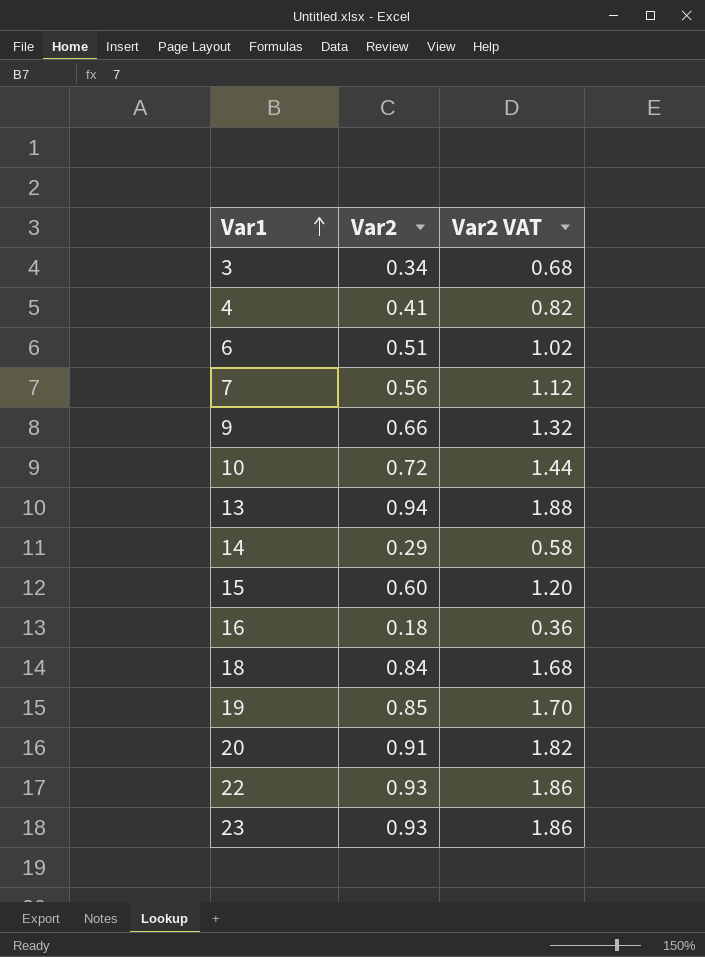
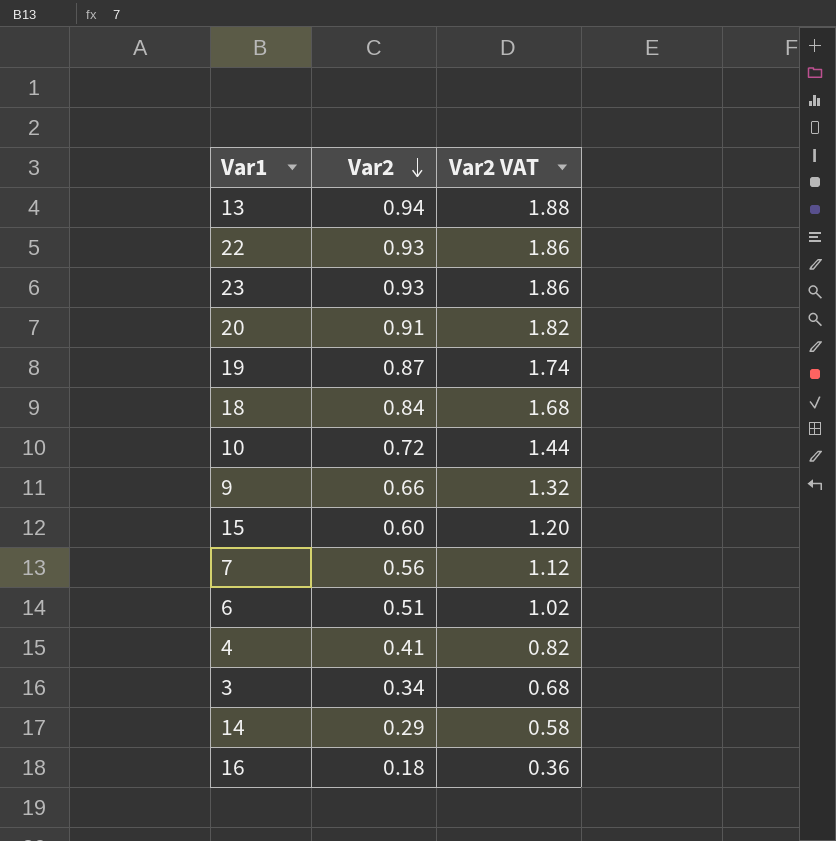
row order: Var1 ascending -> Var2 descending
19 | Var2: 0.85 -> 0.87
19 | Var2 VAT: 1.70 -> 1.74

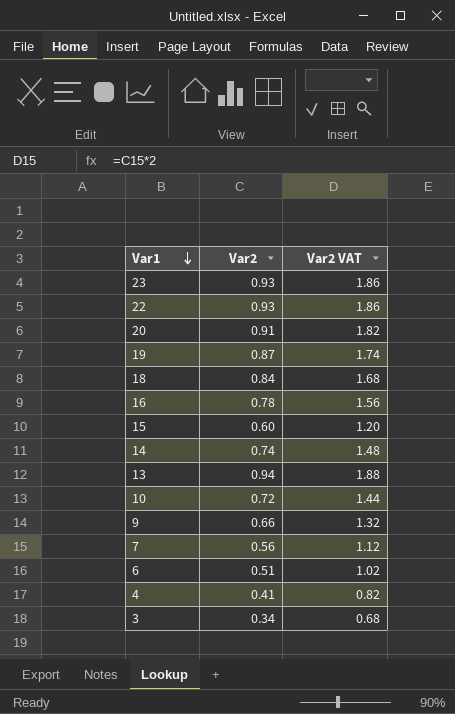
row order: Var2 descending -> Var1 descending
16 | Var2: 0.18 -> 0.78
16 | Var2 VAT: 0.36 -> 1.56
14 | Var2: 0.29 -> 0.74
14 | Var2 VAT: 0.58 -> 1.48

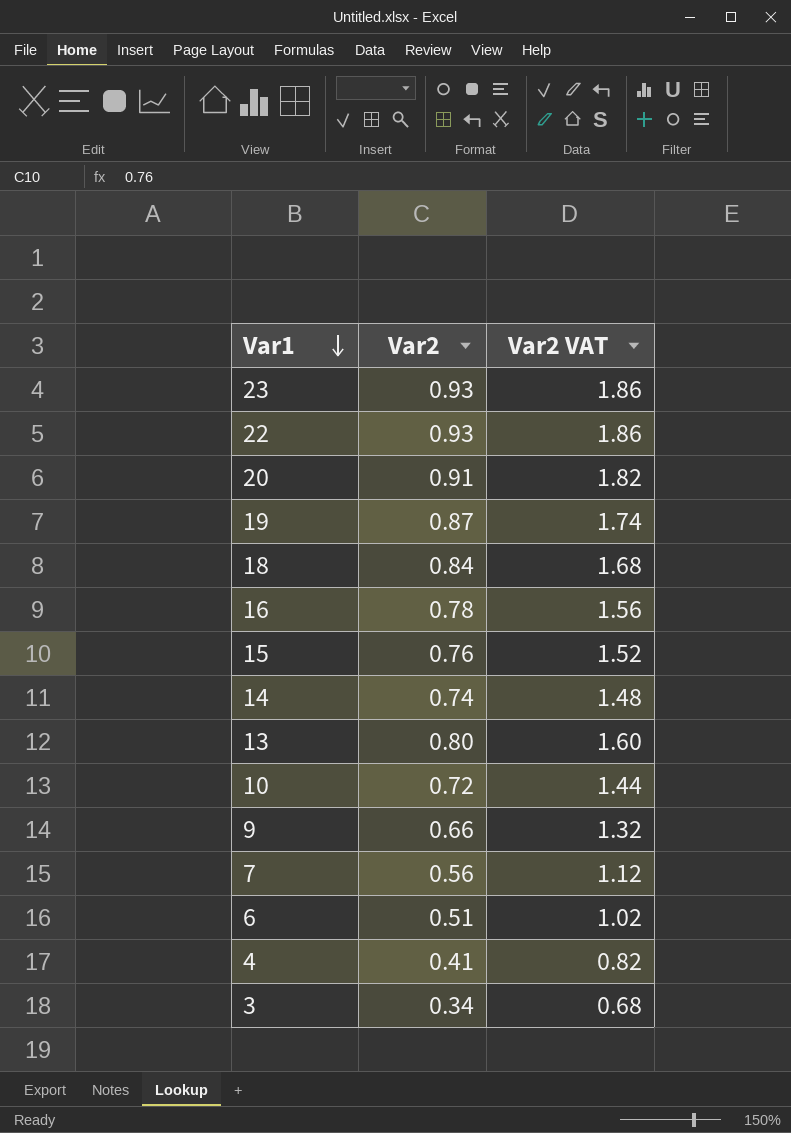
15 | Var2: 0.60 -> 0.76
15 | Var2 VAT: 1.20 -> 1.52
13 | Var2: 0.94 -> 0.80
13 | Var2 VAT: 1.88 -> 1.60

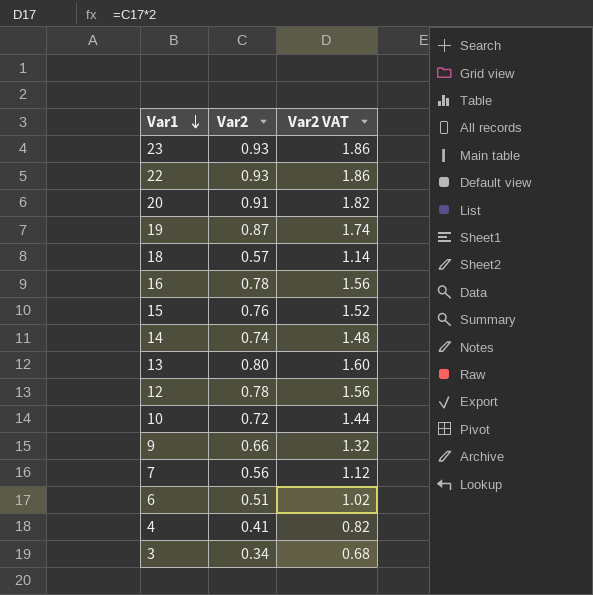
18 | Var2: 0.84 -> 0.57
18 | Var2 VAT: 1.68 -> 1.14
row 12: none -> 0.78 | 1.56

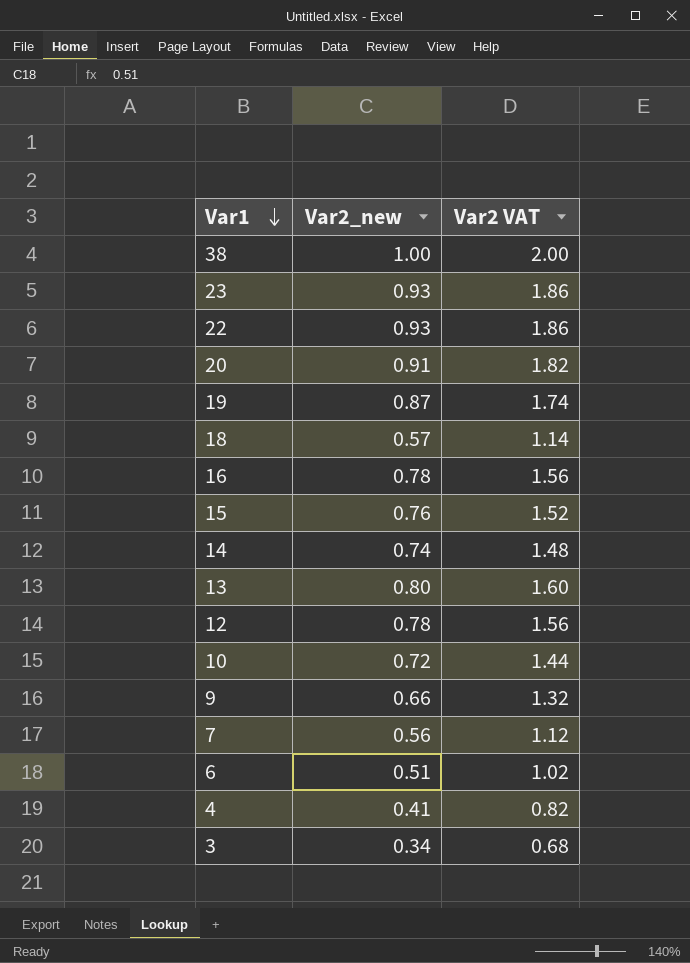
column name: Var2 -> Var2_new
row 38: none -> 1.00 | 2.00

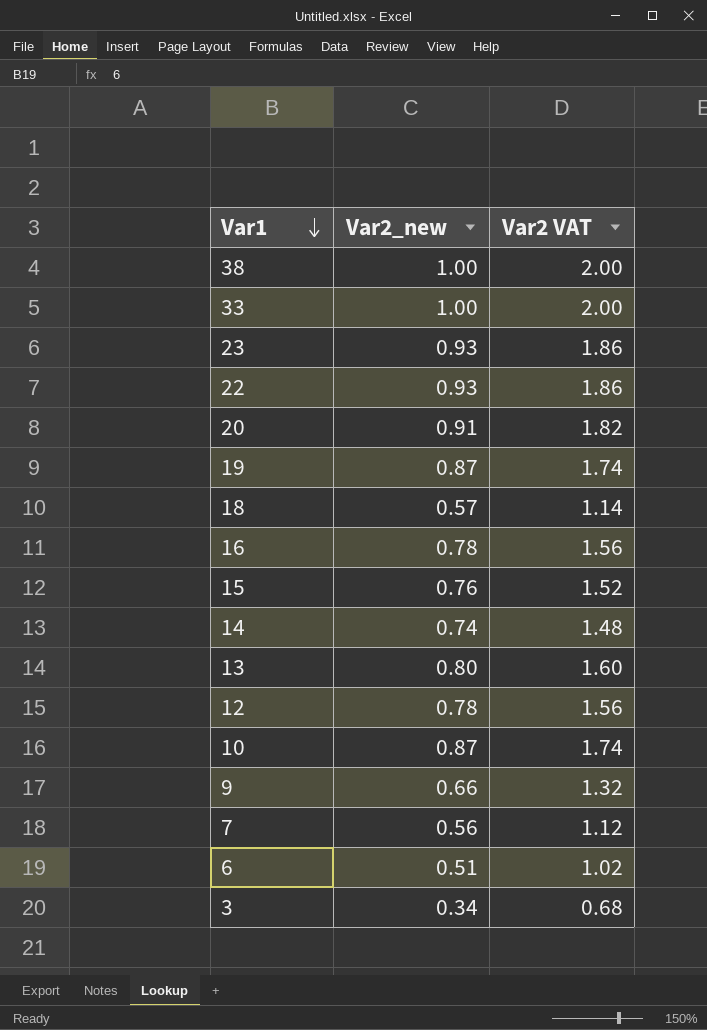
row 4: 0.41 | 0.82 -> none
row 33: none -> 1.00 | 2.00
10 | Var2_new: 0.72 -> 0.87
10 | Var2 VAT: 1.44 -> 1.74

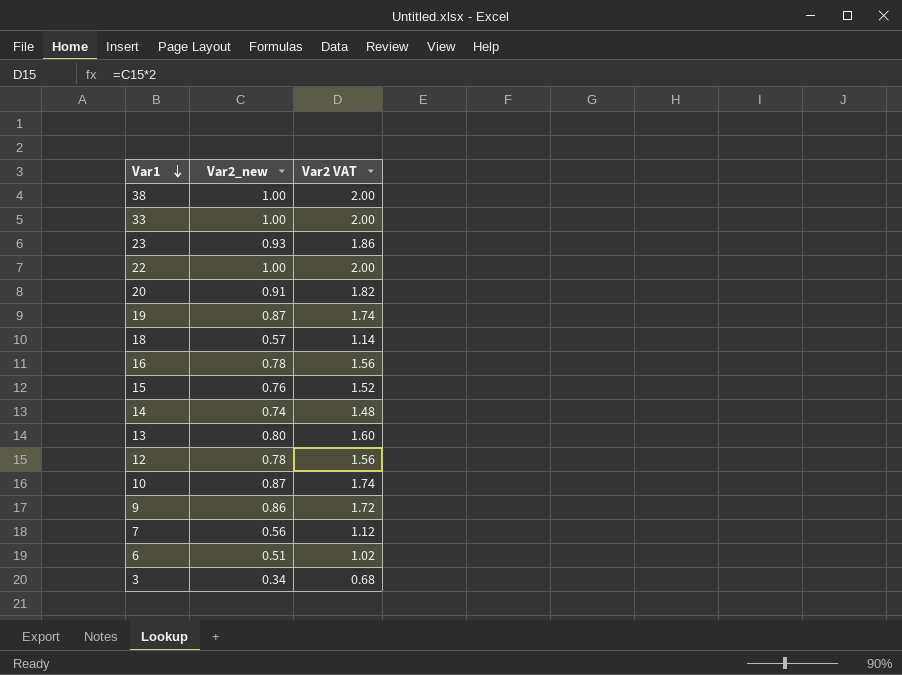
22 | Var2_new: 0.93 -> 1.00
22 | Var2 VAT: 1.86 -> 2.00
9 | Var2_new: 0.66 -> 0.86
9 | Var2 VAT: 1.32 -> 1.72

